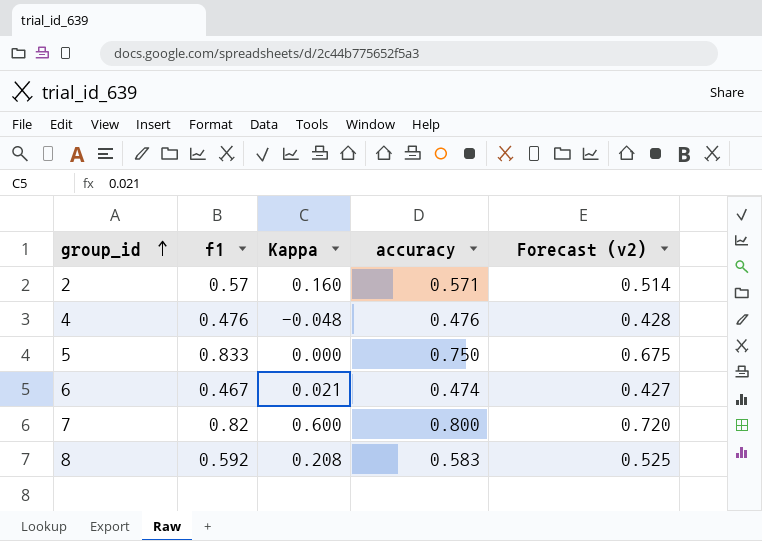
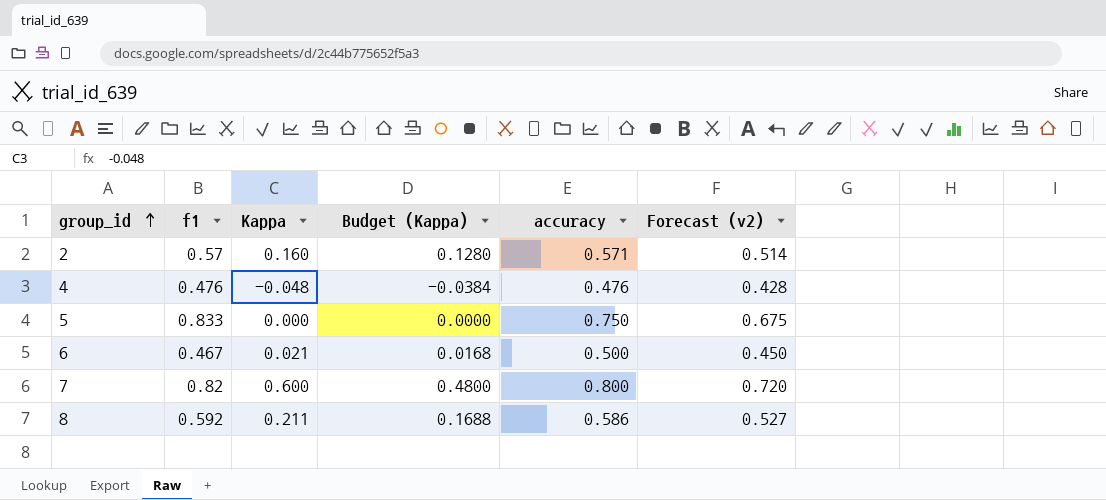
column Budget (Kappa) | formula: none -> [Kappa] * 0.8
6 | accuracy: 0.474 -> 0.500
6 | Forecast (v2): 0.427 -> 0.450
8 | Kappa: 0.208 -> 0.211
8 | accuracy: 0.583 -> 0.586
8 | Forecast (v2): 0.525 -> 0.527

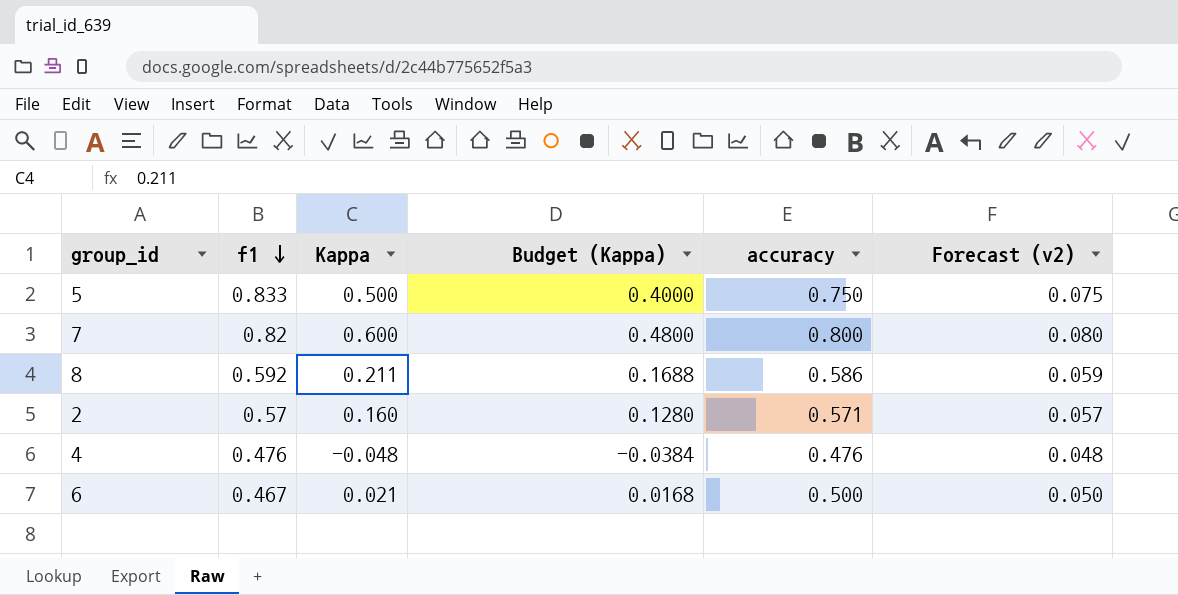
row order: group_id ascending -> f1 descending
column Forecast (v2) | formula: [accuracy] * 0.9 -> [accuracy] * 0.1
5 | Kappa: 0.000 -> 0.500
5 | Budget (Kappa): 0.0000 -> 0.4000

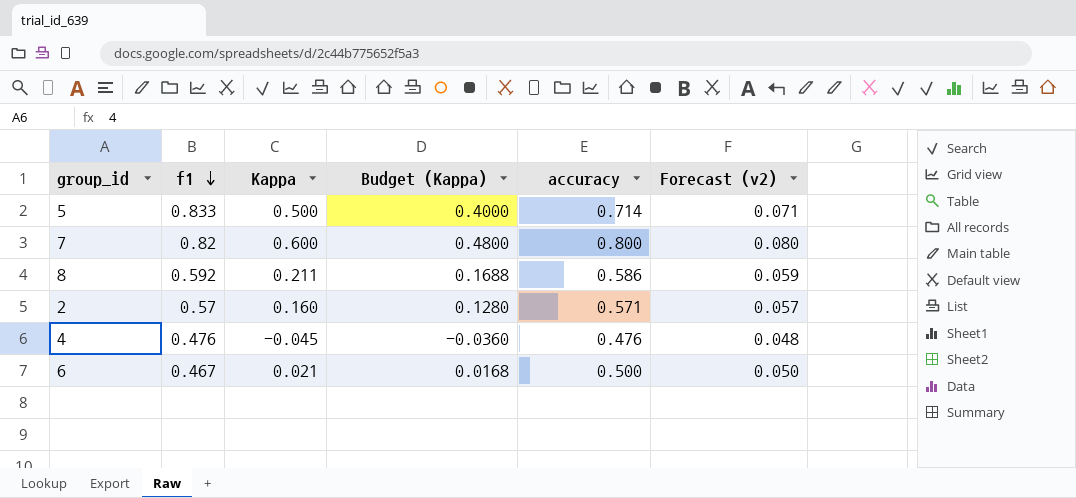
5 | accuracy: 0.750 -> 0.714
5 | Forecast (v2): 0.075 -> 0.071
4 | Kappa: -0.048 -> -0.045
4 | Budget (Kappa): -0.0384 -> -0.0360

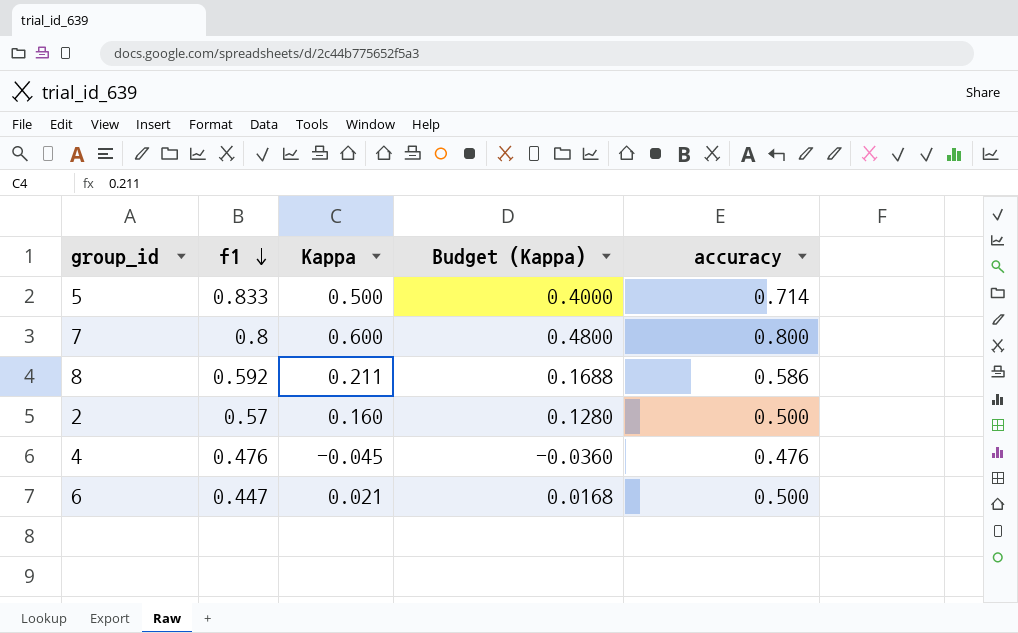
column Forecast (v2) | formula: [accuracy] * 0.1 -> none
7 | f1: 0.82 -> 0.8
2 | accuracy: 0.571 -> 0.500
6 | f1: 0.467 -> 0.447

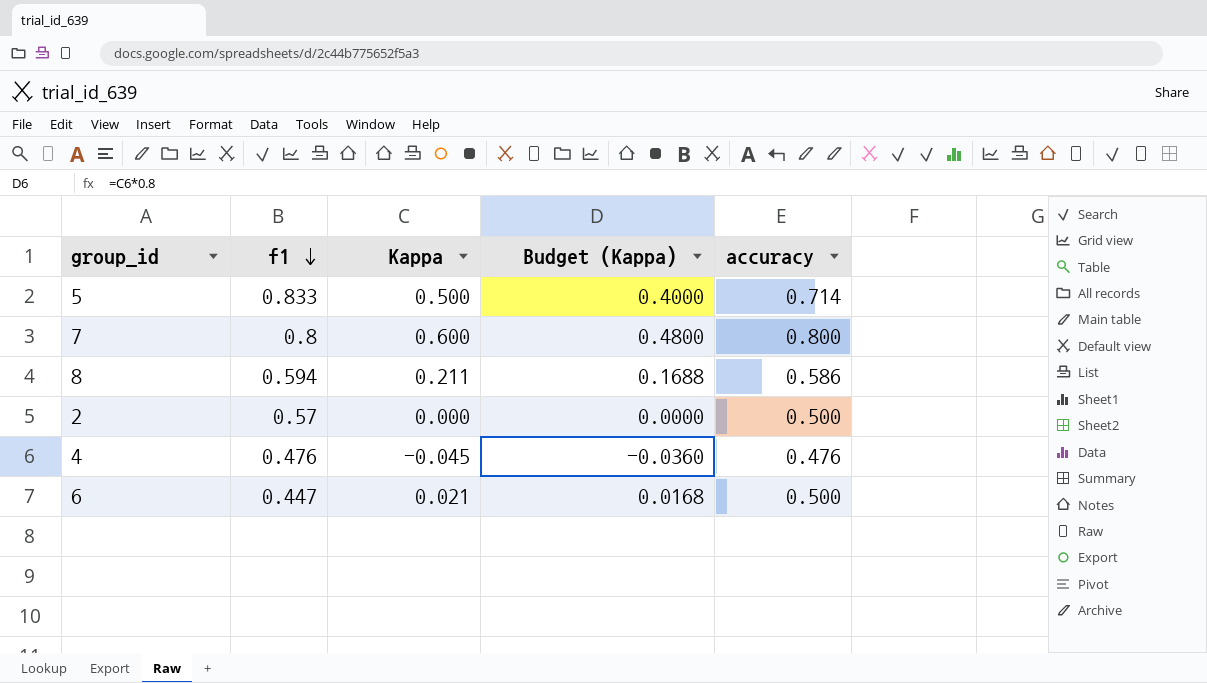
8 | f1: 0.592 -> 0.594
2 | Kappa: 0.160 -> 0.000
2 | Budget (Kappa): 0.1280 -> 0.0000

